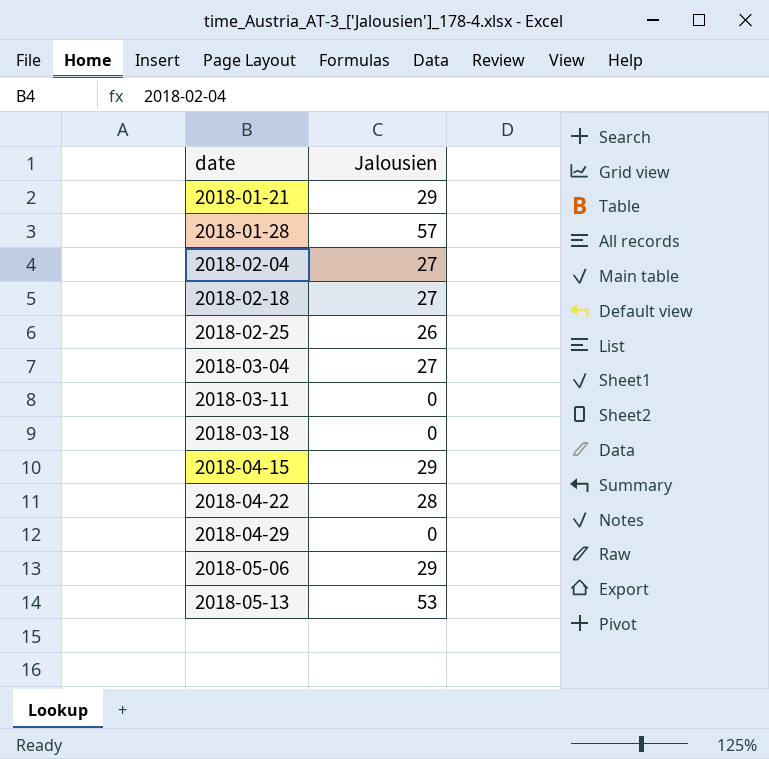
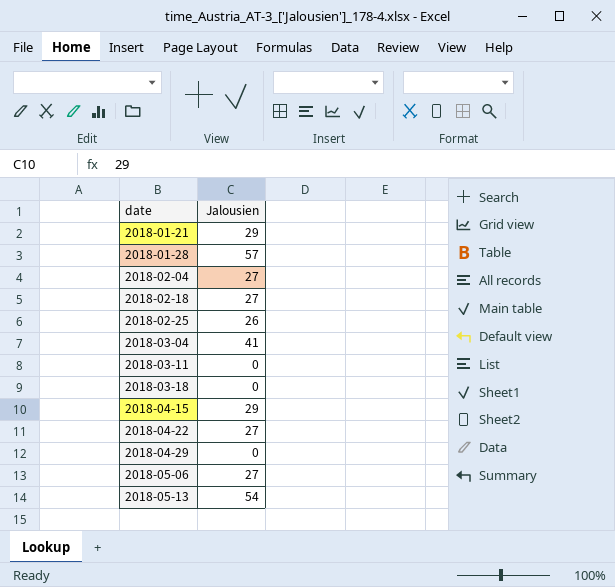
2018-03-04 | Jalousien: 27 -> 41
2018-04-22 | Jalousien: 28 -> 27
2018-05-06 | Jalousien: 29 -> 27
2018-05-13 | Jalousien: 53 -> 54

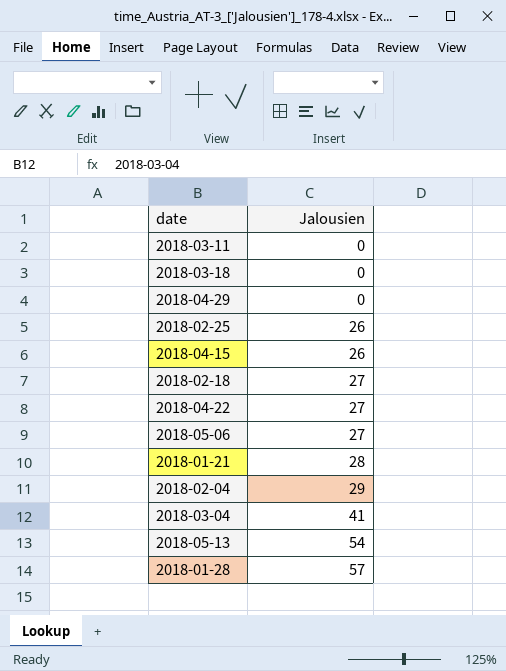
row order: date ascending -> Jalousien ascending
2018-04-15 | Jalousien: 29 -> 26
2018-01-21 | Jalousien: 29 -> 28
2018-02-04 | Jalousien: 27 -> 29

